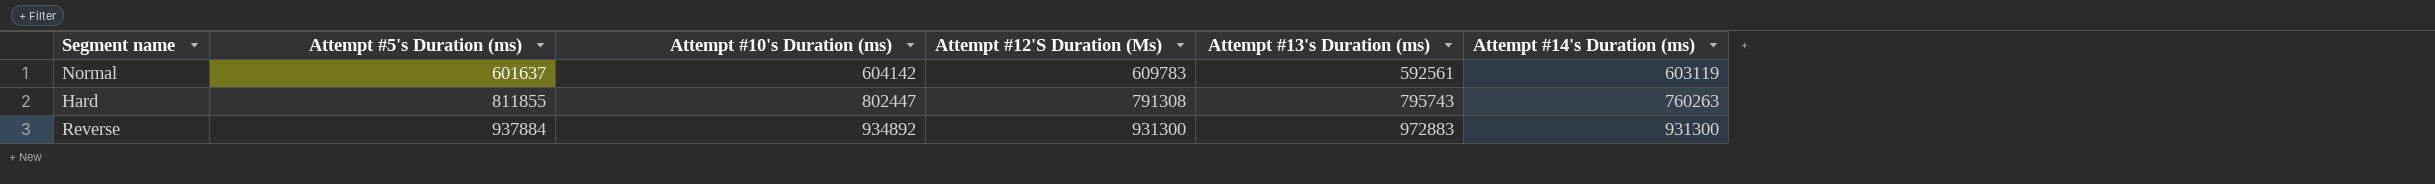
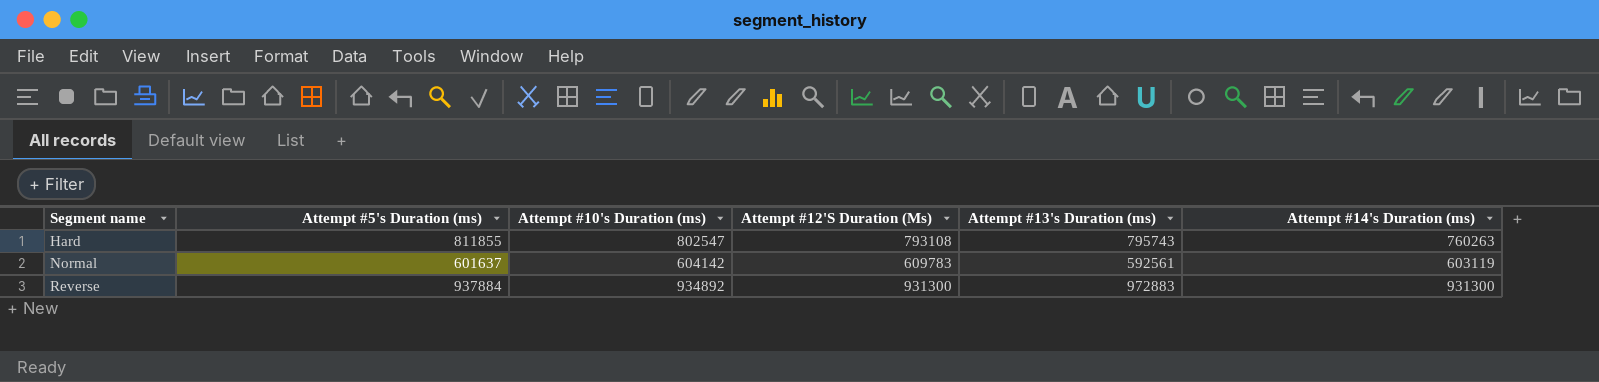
row order: Attempt #5's Duration (ms) ascending -> Segment name ascending
Hard | Attempt #10's Duration (ms): 802447 -> 802547
Hard | Attempt #12'S Duration (Ms): 791308 -> 793108

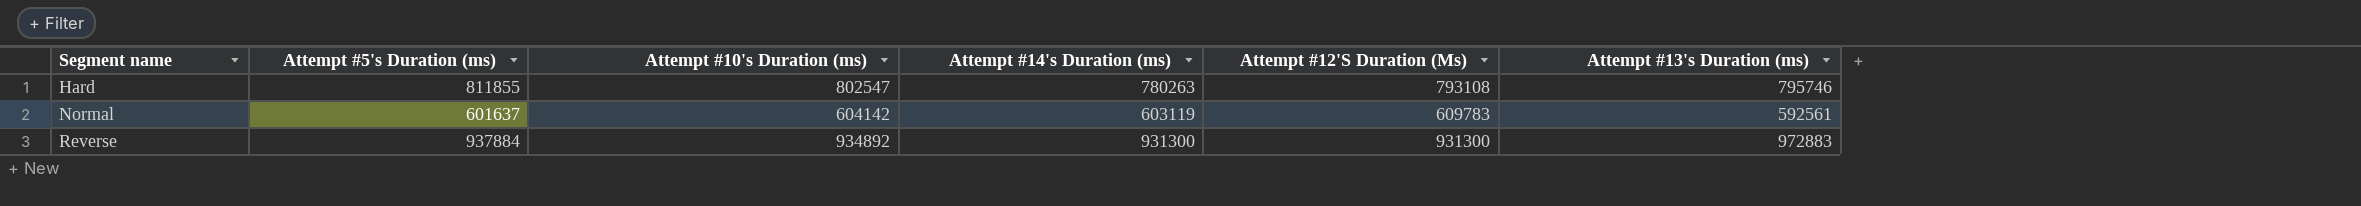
column Attempt #14's Duration (ms) | position: 6 -> 4
Hard | Attempt #14's Duration (ms): 760263 -> 780263
Hard | Attempt #13's Duration (ms): 795743 -> 795746

